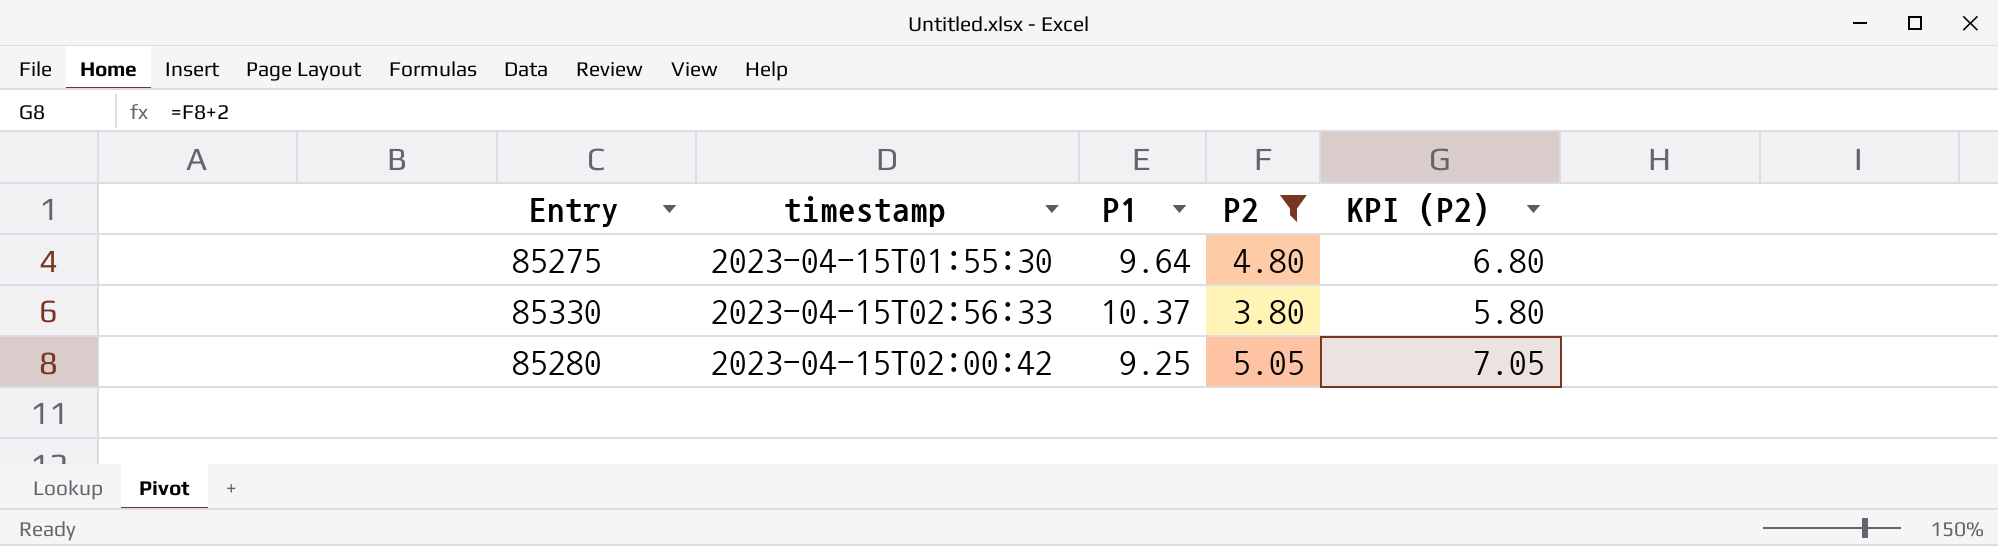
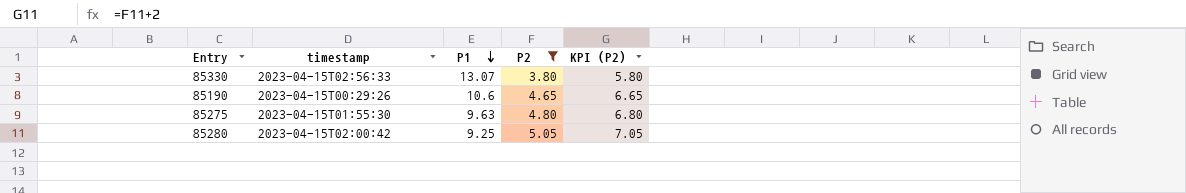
row order: none -> P1 descending
85330 | P1: 10.37 -> 13.07
row 85190: none -> 2023-04-15T00:29:26 | 10.6 | 4.65 | 6.65
85275 | P1: 9.64 -> 9.63

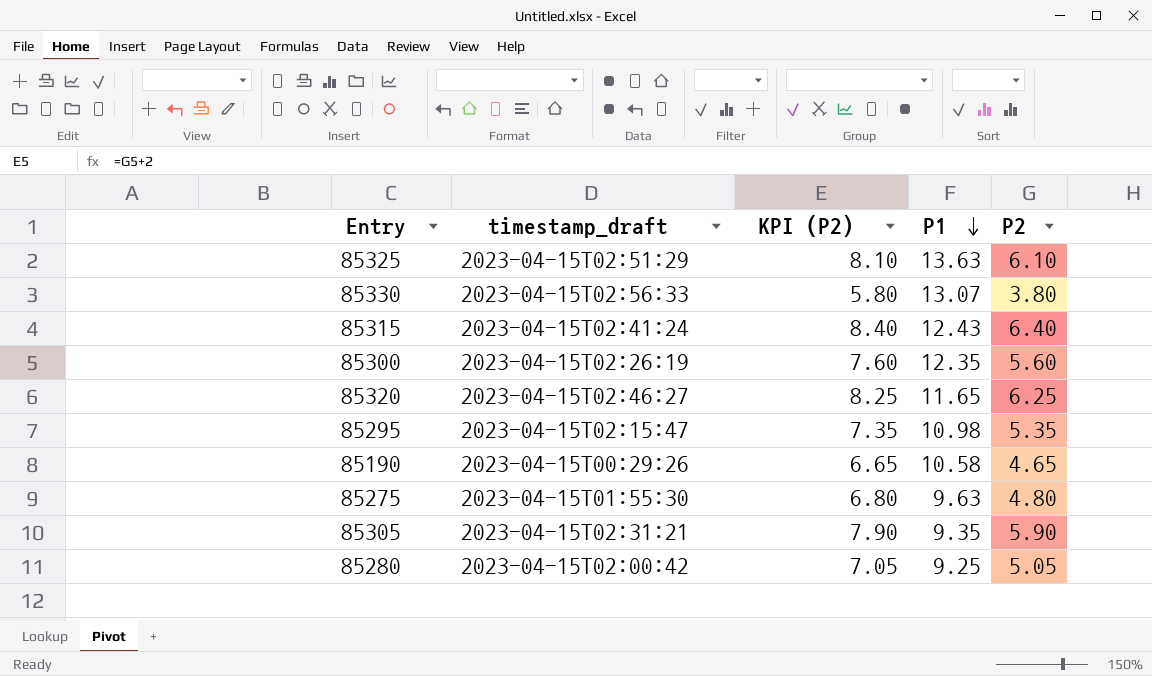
filter: P2 <= 5.05 -> none
column name: timestamp -> timestamp_draft
column KPI (P2) | position: 5 -> 3
85190 | P1: 10.6 -> 10.58

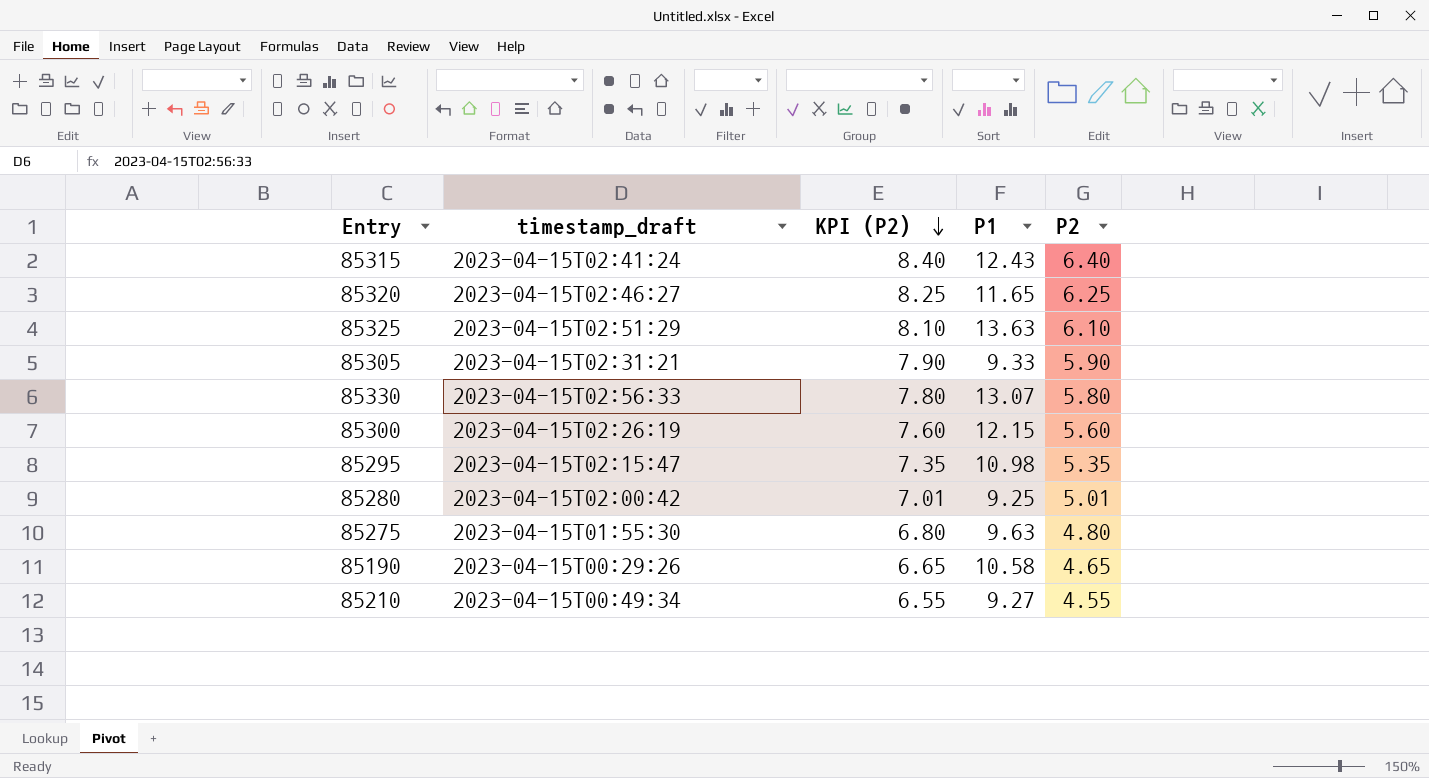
row order: P1 descending -> KPI (P2) descending
85305 | P1: 9.35 -> 9.33
85330 | KPI (P2): 5.80 -> 7.80
85330 | P2: 3.80 -> 5.80
85300 | P1: 12.35 -> 12.15
85280 | KPI (P2): 7.05 -> 7.01
85280 | P2: 5.05 -> 5.01
row 85210: none -> 2023-04-15T00:49:34 | 6.55 | 9.27 | 4.55

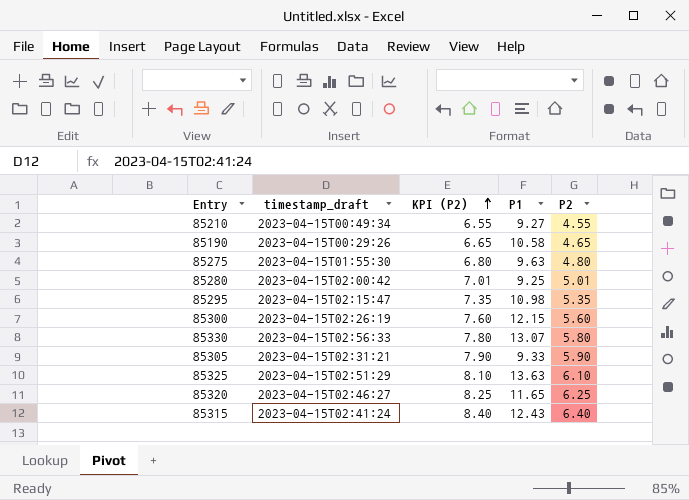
row order: KPI (P2) descending -> KPI (P2) ascending

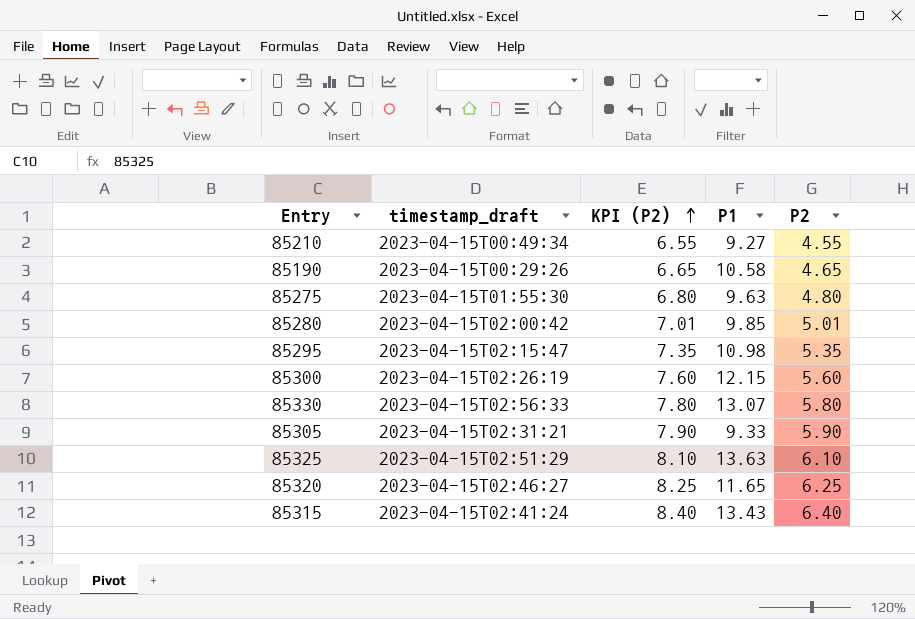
85280 | P1: 9.25 -> 9.85
85315 | P1: 12.43 -> 13.43

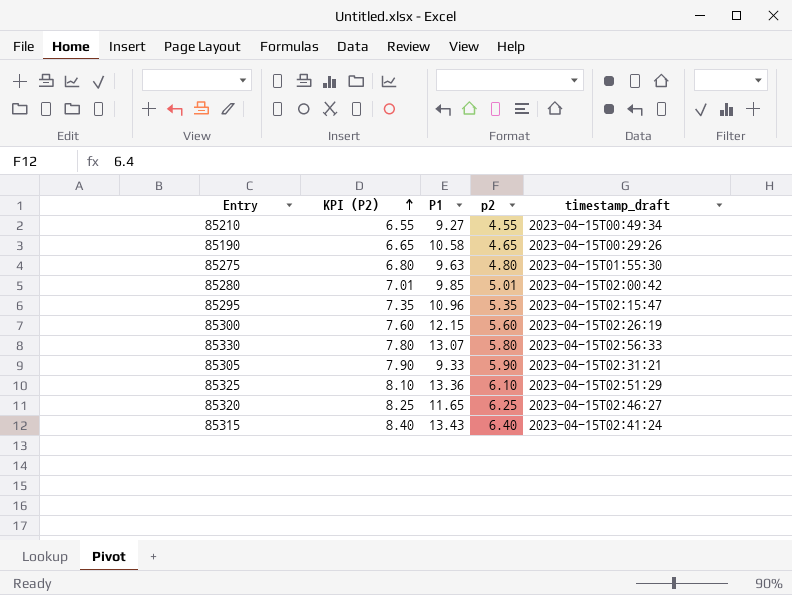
column name: P2 -> p2
column timestamp_draft | position: 2 -> 5
85295 | P1: 10.98 -> 10.96
85325 | P1: 13.63 -> 13.36

